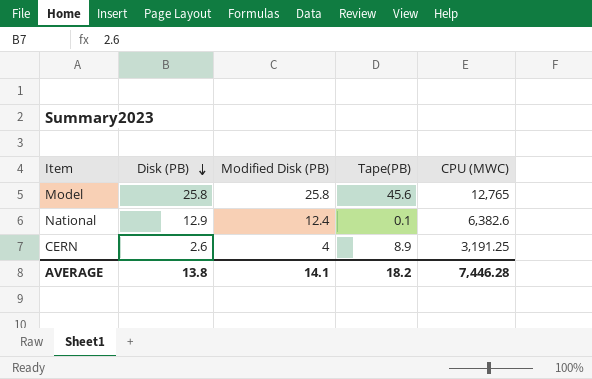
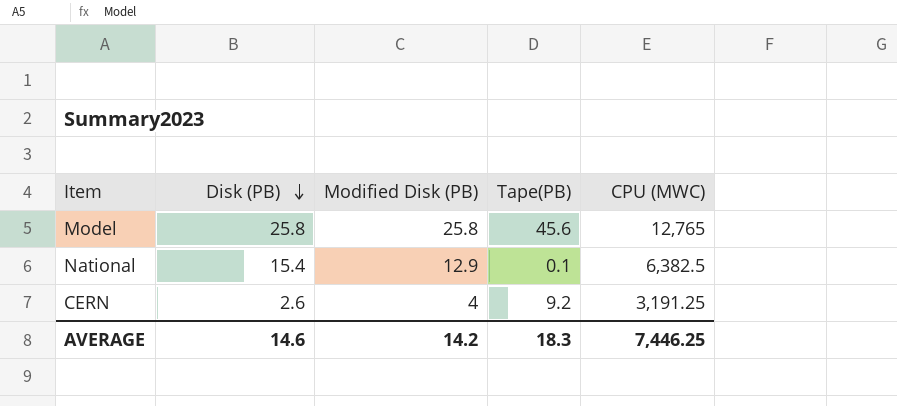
National | Disk (PB): 12.9 -> 15.4
National | Modified Disk (PB): 12.4 -> 12.9
National | CPU (MWC): 6,382.6 -> 6,382.5
CERN | Tape(PB): 8.9 -> 9.2
AVERAGE | Disk (PB): 13.8 -> 14.6
AVERAGE | Modified Disk (PB): 14.1 -> 14.2
AVERAGE | Tape(PB): 18.2 -> 18.3
AVERAGE | CPU (MWC): 7,446.28 -> 7,446.25

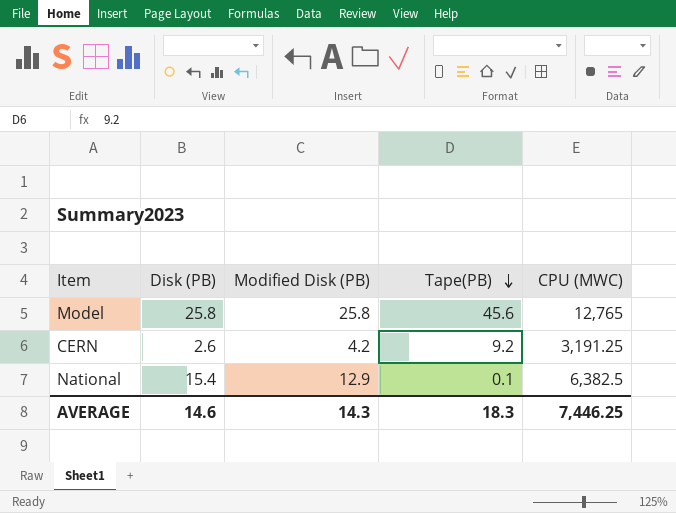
row order: Disk (PB) descending -> Tape(PB) descending
CERN | Modified Disk (PB): 4 -> 4.2
AVERAGE | Modified Disk (PB): 14.2 -> 14.3

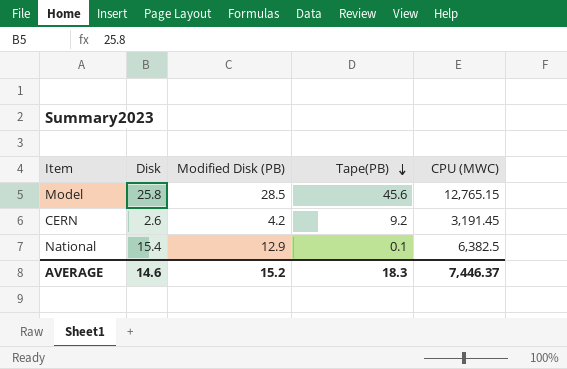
column name: Disk (PB) -> Disk
Model | Modified Disk (PB): 25.8 -> 28.5
Model | CPU (MWC): 12,765 -> 12,765.15
CERN | CPU (MWC): 3,191.25 -> 3,191.45
AVERAGE | Modified Disk (PB): 14.3 -> 15.2
AVERAGE | CPU (MWC): 7,446.25 -> 7,446.37

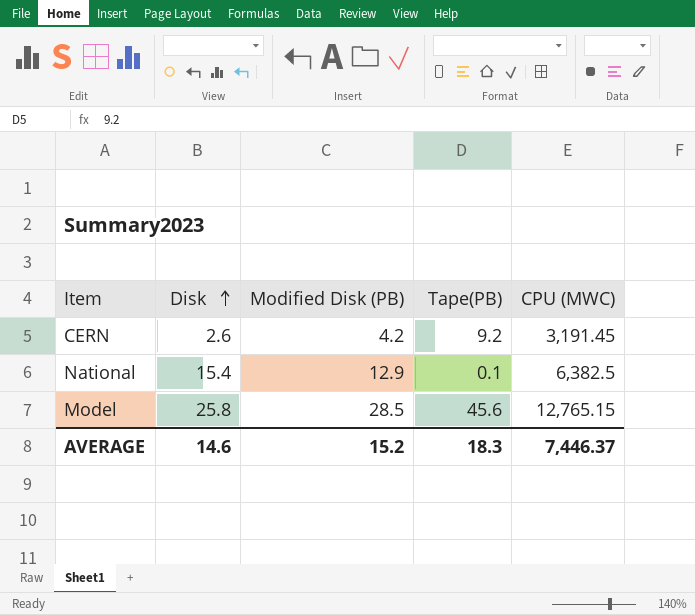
row order: Tape(PB) descending -> Disk ascending

